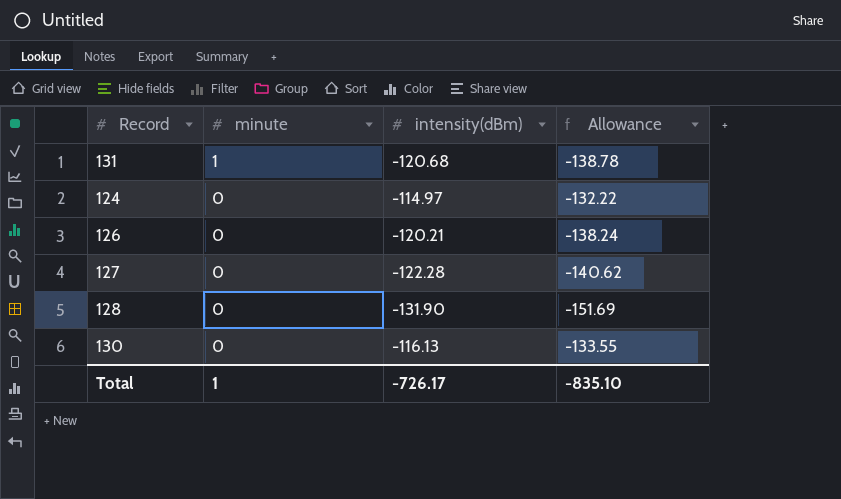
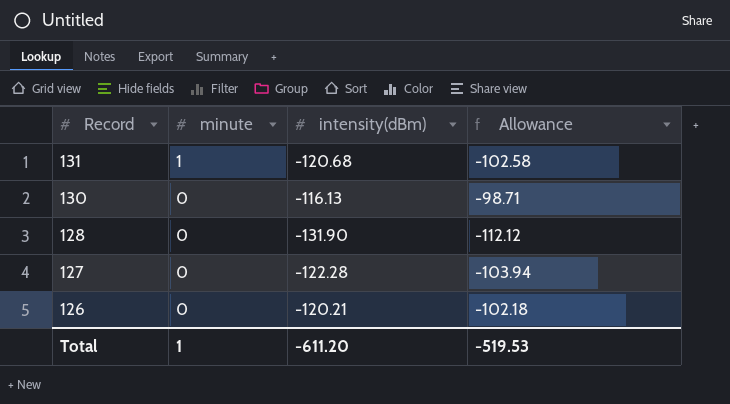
row order: minute descending -> Record descending
column Allowance | formula: [intensity(dBm)] * 1.15 -> [intensity(dBm)] * 0.85
row 124: 0 | -114.97 | -132.22 -> none
Total | intensity(dBm): -726.17 -> -611.20
Total | Allowance: -835.10 -> -519.53

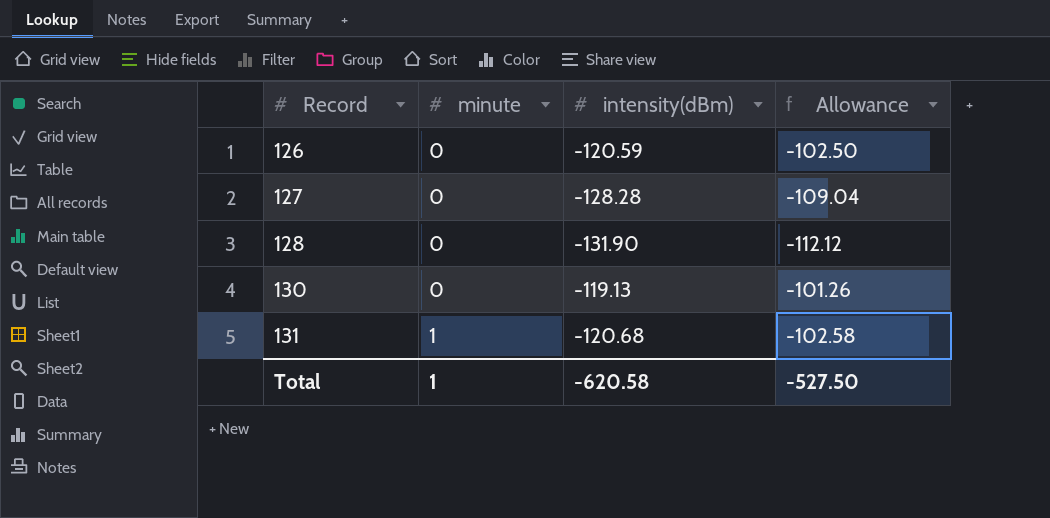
row order: Record descending -> Record ascending
126 | intensity(dBm): -120.21 -> -120.59
126 | Allowance: -102.18 -> -102.50
127 | intensity(dBm): -122.28 -> -128.28
127 | Allowance: -103.94 -> -109.04
130 | intensity(dBm): -116.13 -> -119.13
130 | Allowance: -98.71 -> -101.26
Total | intensity(dBm): -611.20 -> -620.58
Total | Allowance: -519.53 -> -527.50

